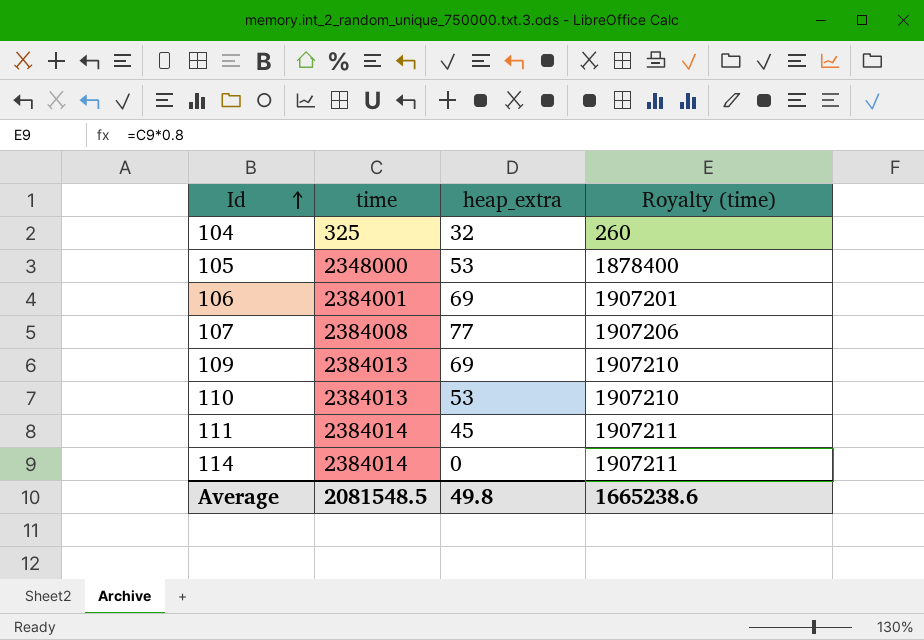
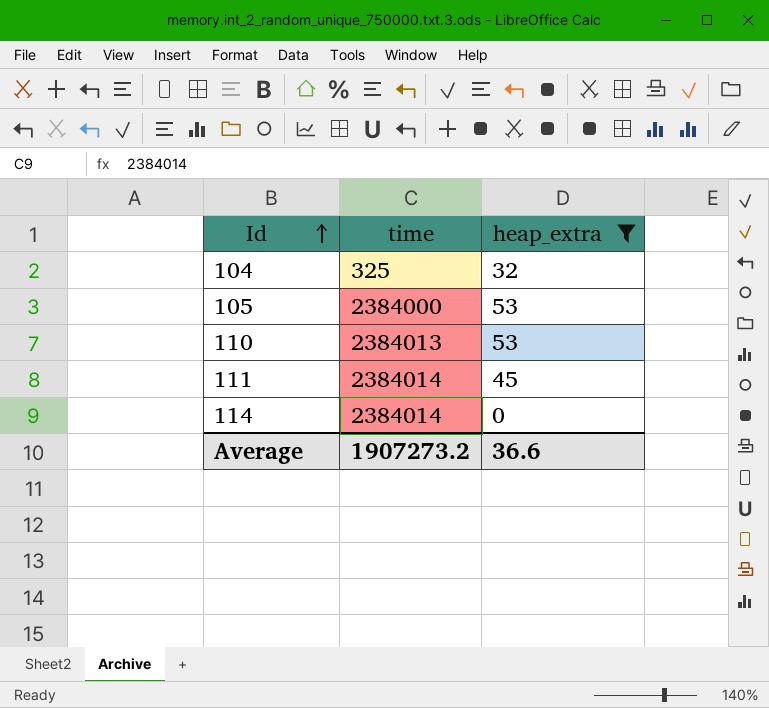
filter: none -> heap_extra <= 53
column Royalty (time) | formula: [time] * 0.8 -> none
105 | time: 2348000 -> 2384000
Average | time: 2081548.5 -> 1907273.2
Average | heap_extra: 49.8 -> 36.6

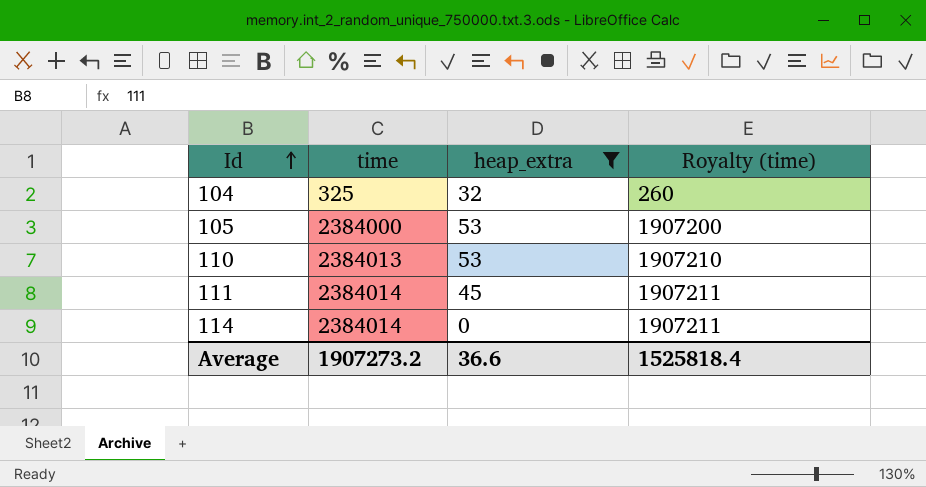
column Royalty (time) | formula: none -> [time] * 0.8

